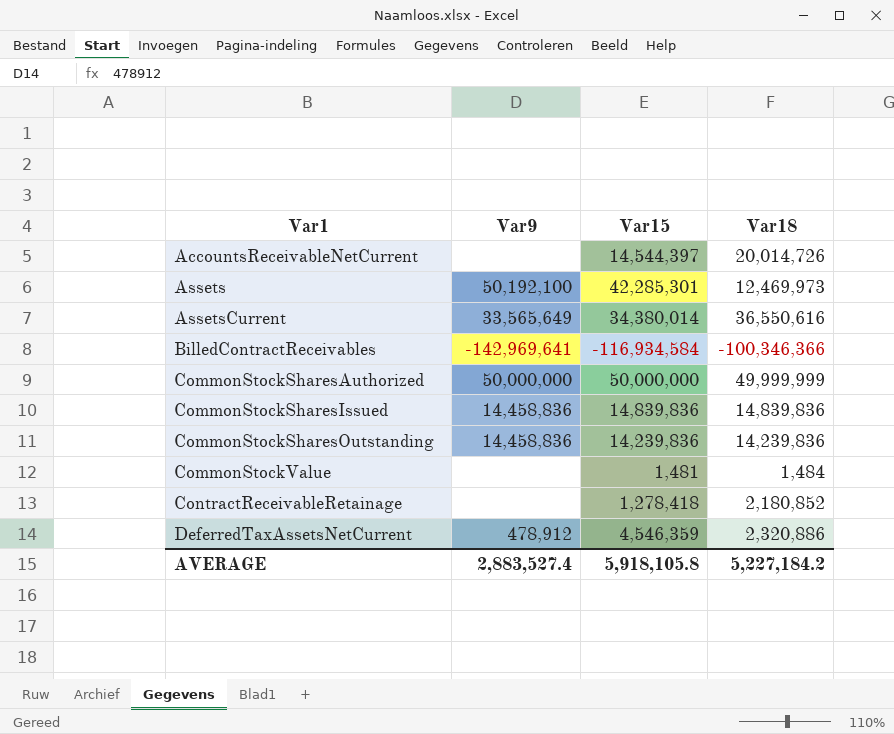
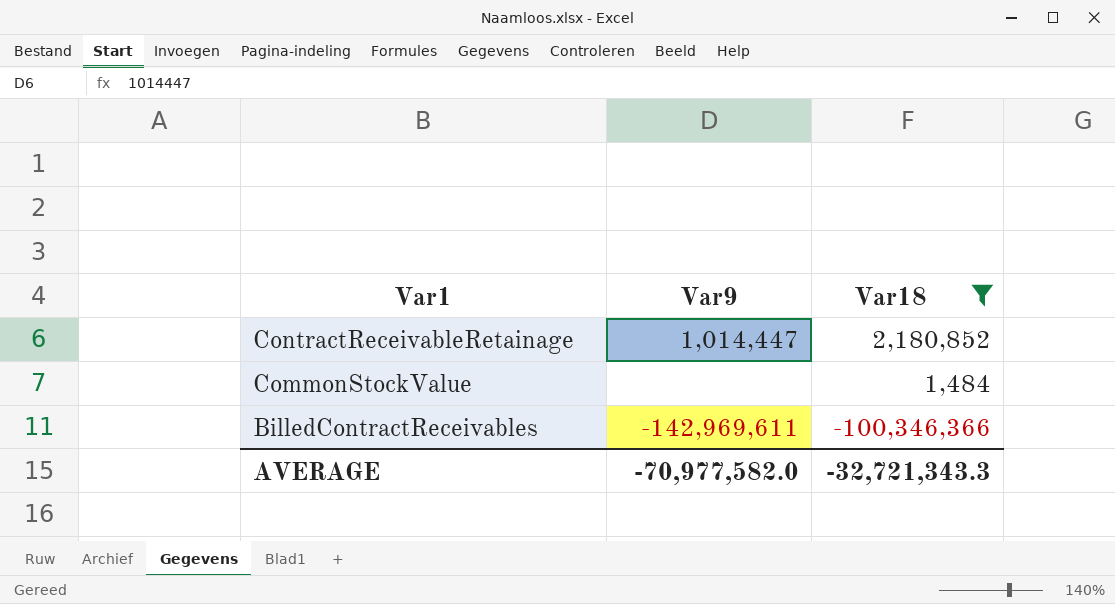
filter: none -> Var18 <= 2,180,852
row order: Var1 ascending -> Var1 descending
column Var15 | position: 3 -> none
ContractReceivableRetainage | Var9: none -> 1,014,447
BilledContractReceivables | Var9: -142,969,641 -> -142,969,611
AVERAGE | Var9: 2,883,527.4 -> -70,977,582.0
AVERAGE | Var18: 5,227,184.2 -> -32,721,343.3

